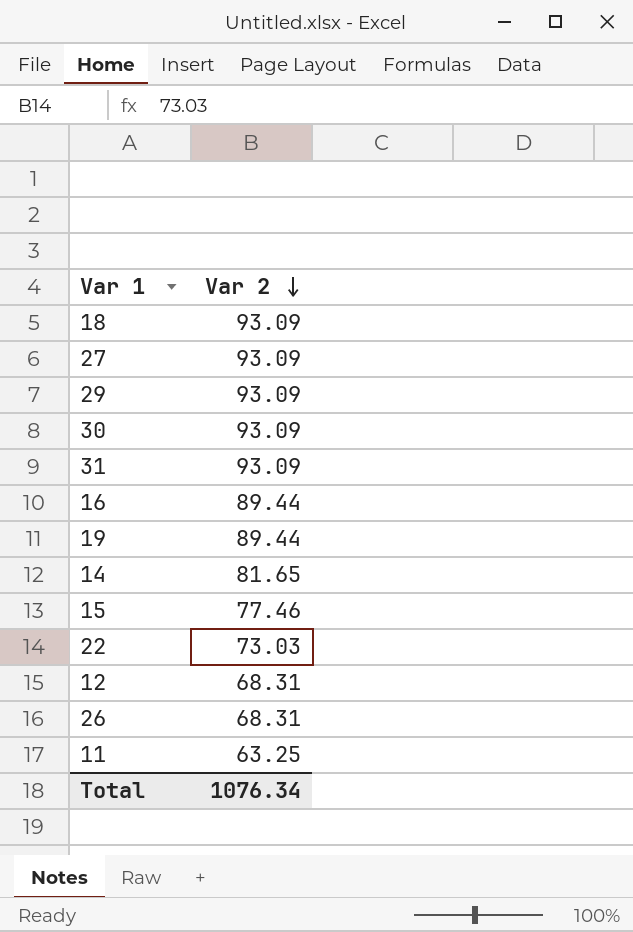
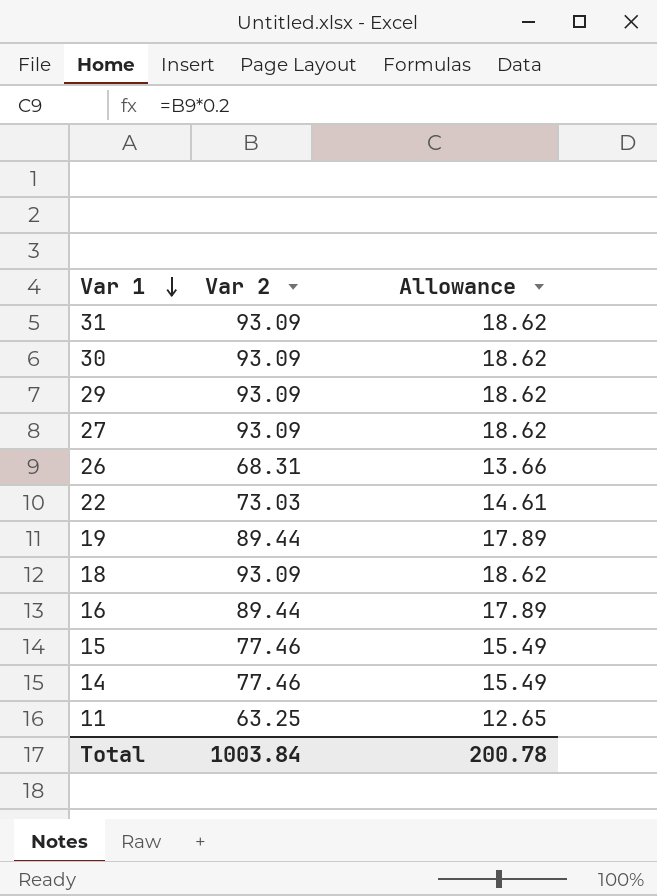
row order: Var 2 descending -> Var 1 descending
column Allowance | formula: none -> [Var 2] * 0.2
row 12: 68.31 -> none
14 | Var 2: 81.65 -> 77.46
Total | Var 2: 1076.34 -> 1003.84

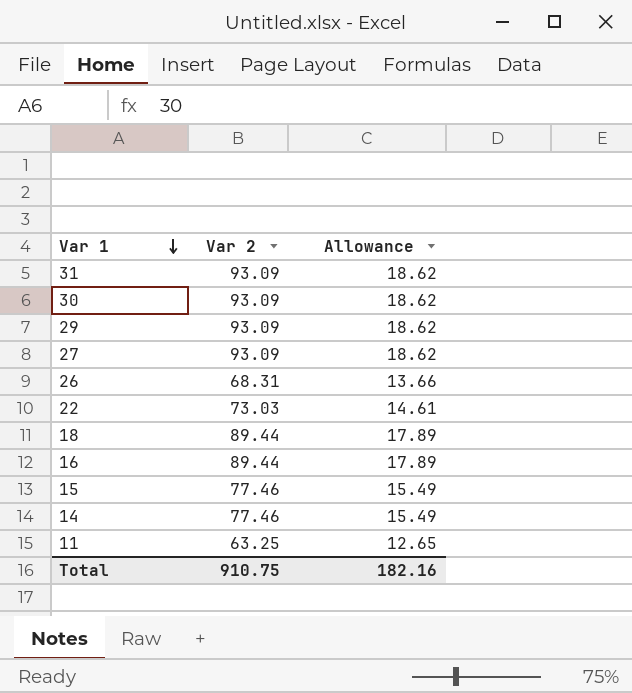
row 19: 89.44 | 17.89 -> none
18 | Var 2: 93.09 -> 89.44
18 | Allowance: 18.62 -> 17.89
Total | Var 2: 1003.84 -> 910.75
Total | Allowance: 200.78 -> 182.16

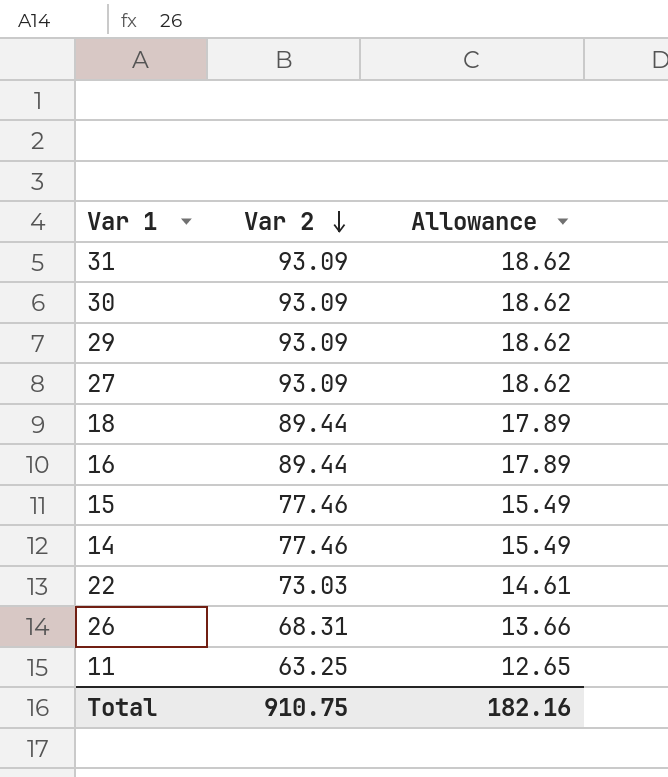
row order: Var 1 descending -> Var 2 descending

